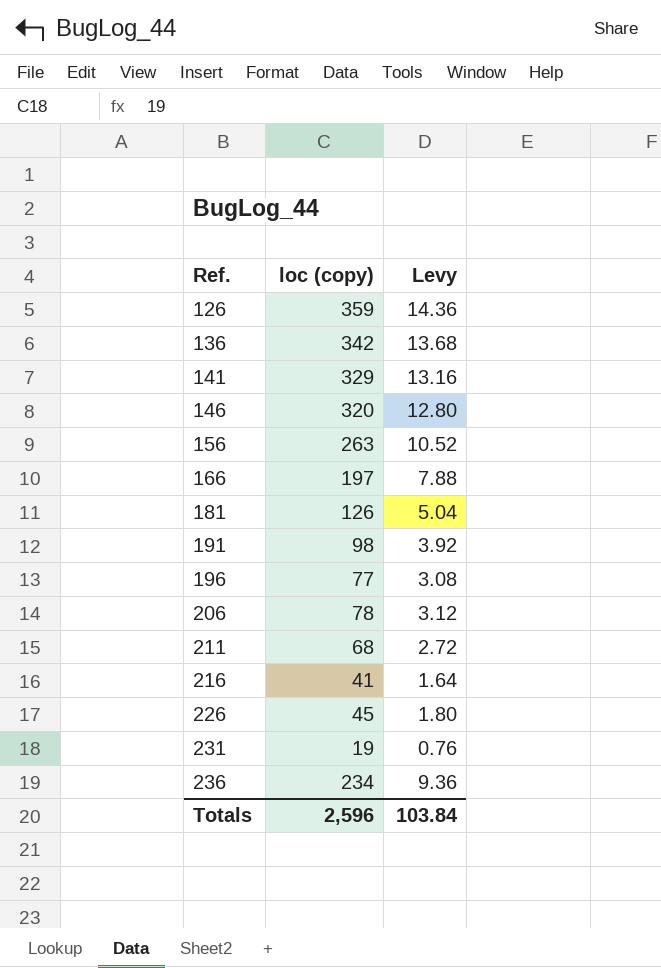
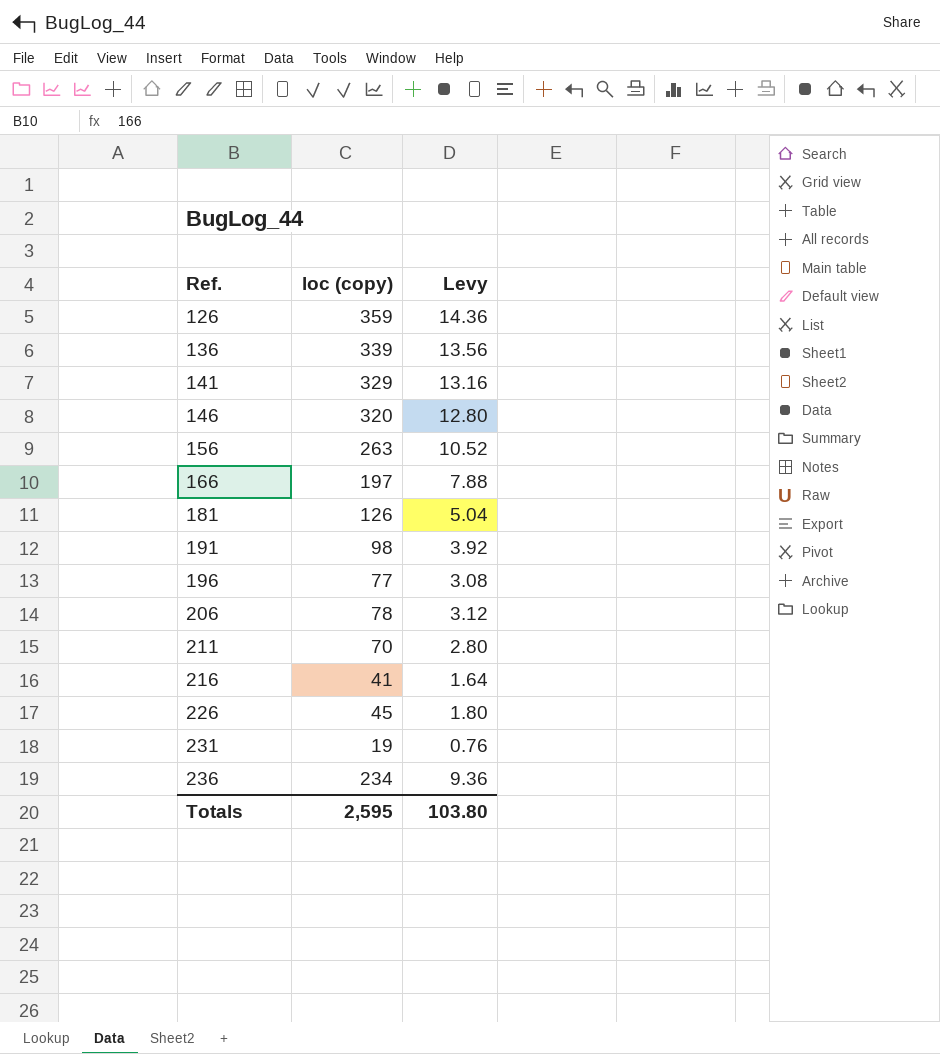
136 | loc (copy): 342 -> 339
136 | Levy: 13.68 -> 13.56
211 | loc (copy): 68 -> 70
211 | Levy: 2.72 -> 2.80
Totals | loc (copy): 2,596 -> 2,595
Totals | Levy: 103.84 -> 103.80

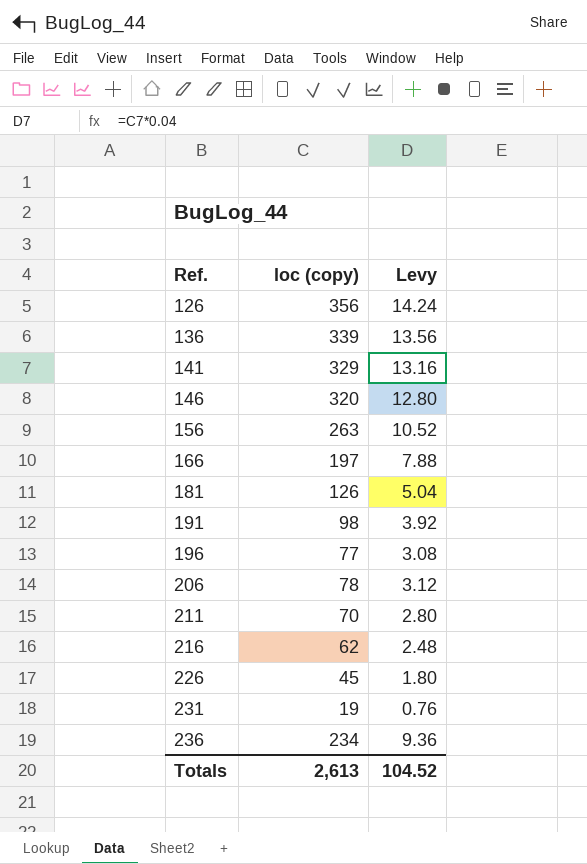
126 | loc (copy): 359 -> 356
126 | Levy: 14.36 -> 14.24
216 | loc (copy): 41 -> 62
216 | Levy: 1.64 -> 2.48
Totals | loc (copy): 2,595 -> 2,613
Totals | Levy: 103.80 -> 104.52

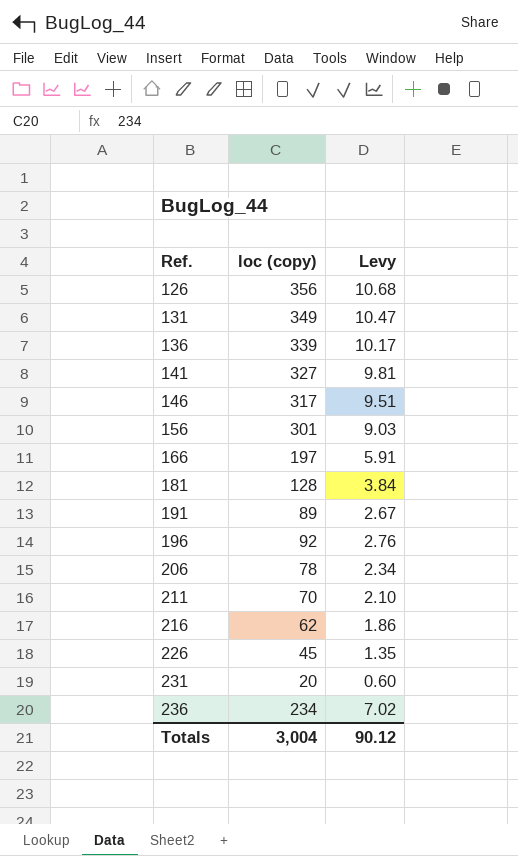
column Levy | formula: [loc (copy)] * 0.04 -> [loc (copy)] * 0.03
row 131: none -> 349 | 10.47
141 | loc (copy): 329 -> 327
146 | loc (copy): 320 -> 317
156 | loc (copy): 263 -> 301
181 | loc (copy): 126 -> 128
191 | loc (copy): 98 -> 89
196 | loc (copy): 77 -> 92
231 | loc (copy): 19 -> 20
Totals | loc (copy): 2,613 -> 3,004
Totals | Levy: 104.52 -> 90.12

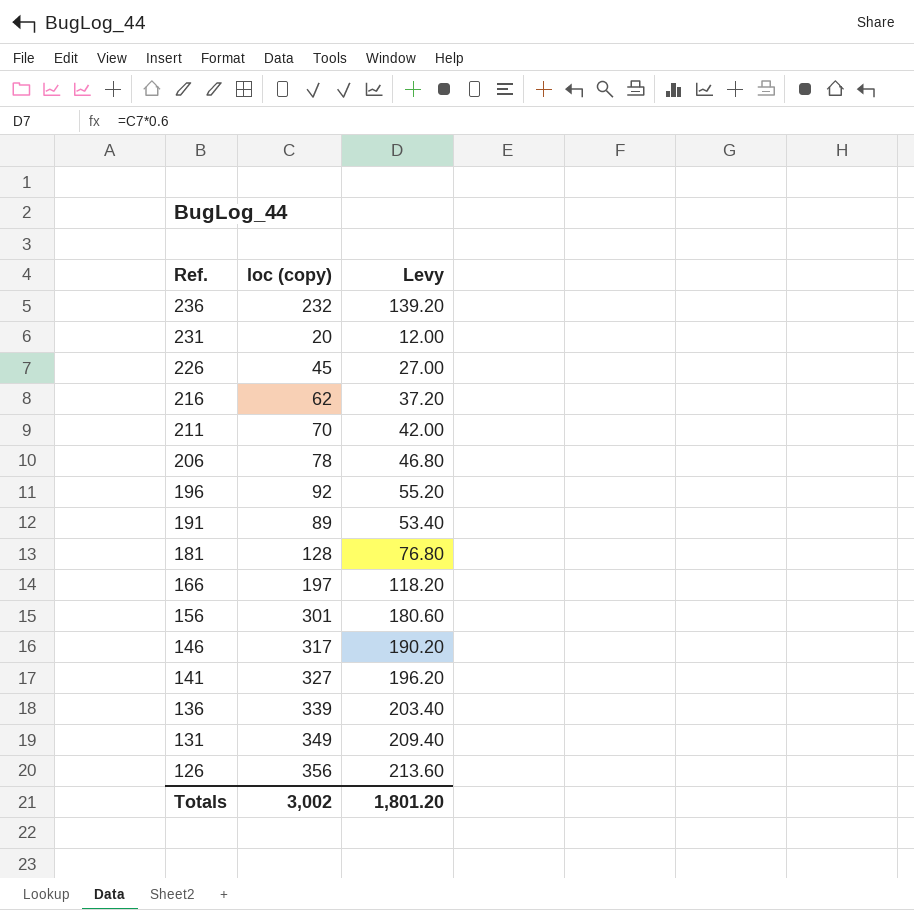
row order: Ref. ascending -> Ref. descending
column Levy | formula: [loc (copy)] * 0.03 -> [loc (copy)] * 0.6
236 | loc (copy): 234 -> 232
Totals | loc (copy): 3,004 -> 3,002
Totals | Levy: 90.12 -> 1,801.20

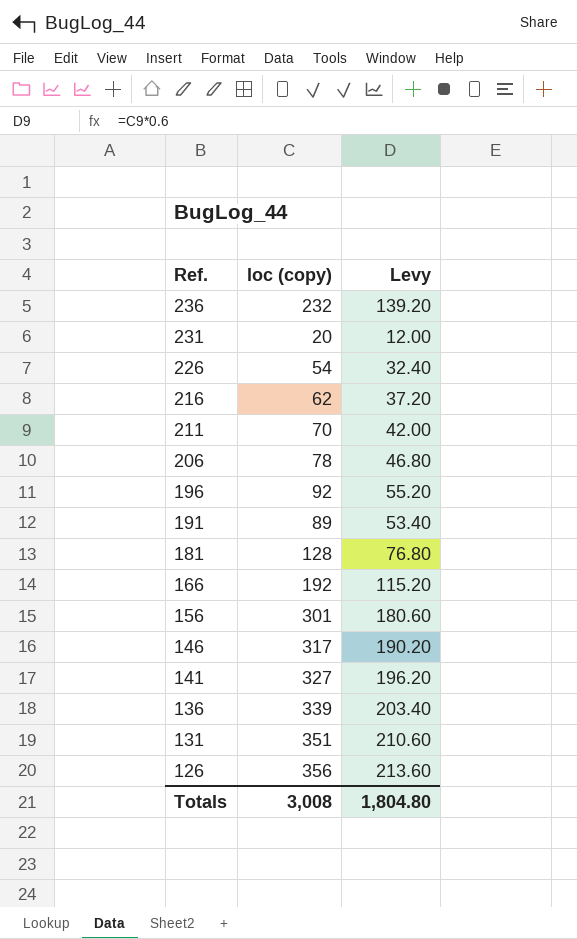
226 | loc (copy): 45 -> 54
226 | Levy: 27.00 -> 32.40
166 | loc (copy): 197 -> 192
166 | Levy: 118.20 -> 115.20
131 | loc (copy): 349 -> 351
131 | Levy: 209.40 -> 210.60
Totals | loc (copy): 3,002 -> 3,008
Totals | Levy: 1,801.20 -> 1,804.80

